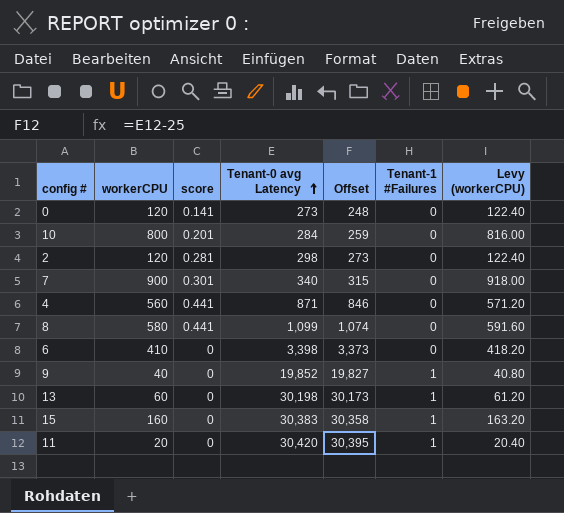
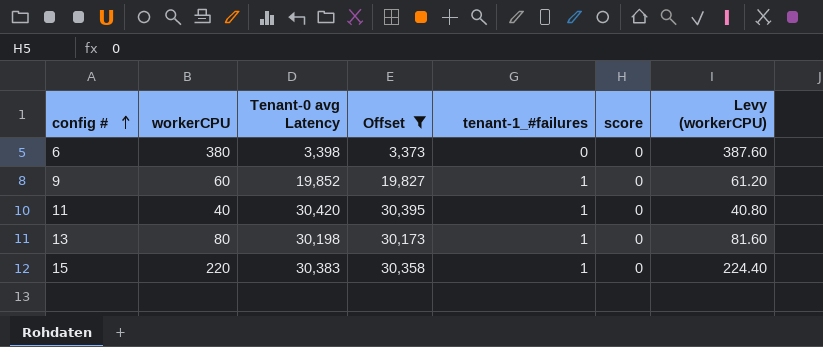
filter: none -> Offset >= 3,373
row order: Tenant-0 avg Latency ascending -> config # ascending
column name: Tenant-1 #Failures -> tenant-1_#failures
column score | position: 3 -> 6
6 | workerCPU: 410 -> 380
6 | Levy (workerCPU): 418.20 -> 387.60
9 | workerCPU: 40 -> 60
9 | Levy (workerCPU): 40.80 -> 61.20
11 | workerCPU: 20 -> 40
11 | Levy (workerCPU): 20.40 -> 40.80
13 | workerCPU: 60 -> 80
13 | Levy (workerCPU): 61.20 -> 81.60
15 | workerCPU: 160 -> 220
15 | Levy (workerCPU): 163.20 -> 224.40

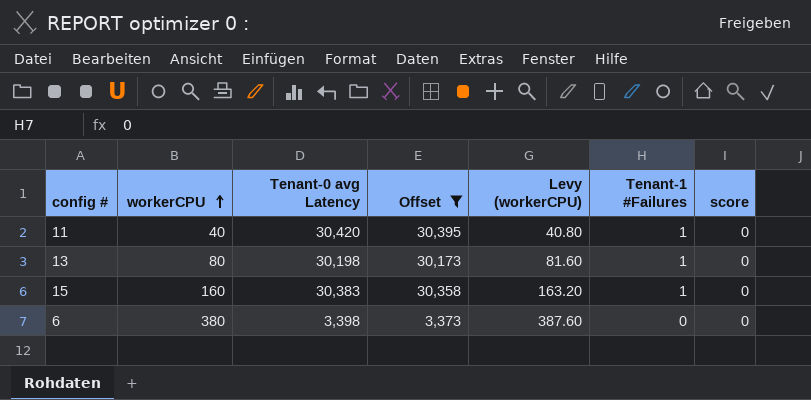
row order: config # ascending -> workerCPU ascending
column Levy (workerCPU) | position: 7 -> 5
column name: tenant-1_#failures -> Tenant-1 #Failures
row 9: 60 | 19,852 | 19,827 | 1 | 0 | 61.20 -> none
15 | workerCPU: 220 -> 160
15 | Levy (workerCPU): 224.40 -> 163.20

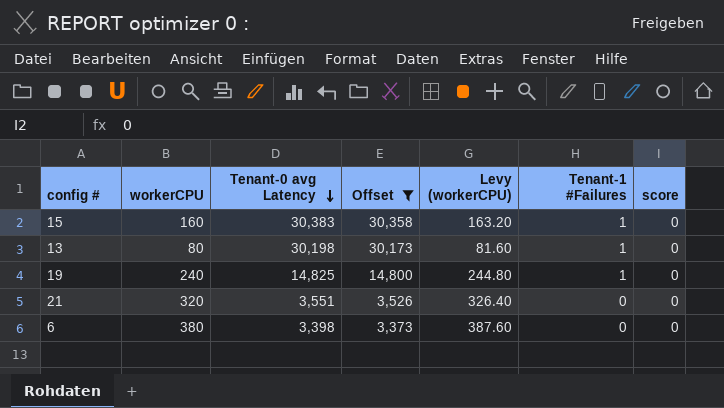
row order: workerCPU ascending -> Tenant-0 avg Latency descending
row 11: 40 | 30,420 | 30,395 | 40.80 | 1 | 0 -> none
row 19: none -> 240 | 14,825 | 14,800 | 244.80 | 1 | 0
row 21: none -> 320 | 3,551 | 3,526 | 326.40 | 0 | 0

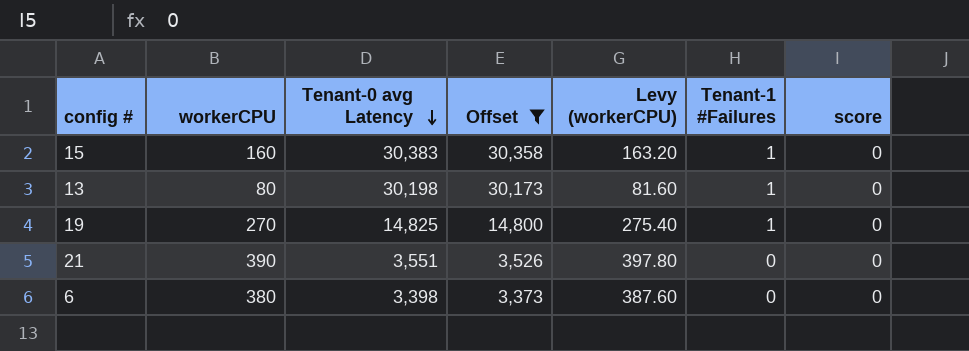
19 | workerCPU: 240 -> 270
19 | Levy (workerCPU): 244.80 -> 275.40
21 | workerCPU: 320 -> 390
21 | Levy (workerCPU): 326.40 -> 397.80

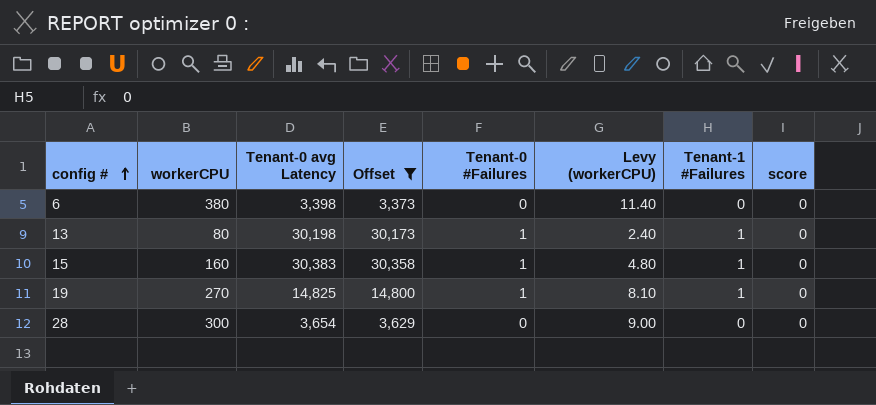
row order: Tenant-0 avg Latency descending -> config # ascending
column Tenant-0 #Failures | position: none -> 5
column Levy (workerCPU) | formula: [workerCPU] * 1.02 -> [workerCPU] * 0.03
row 21: 390 | 3,551 | 3,526 | 397.80 | 0 | 0 -> none
row 28: none -> 300 | 3,654 | 3,629 | 0 | 9.00 | 0 | 0

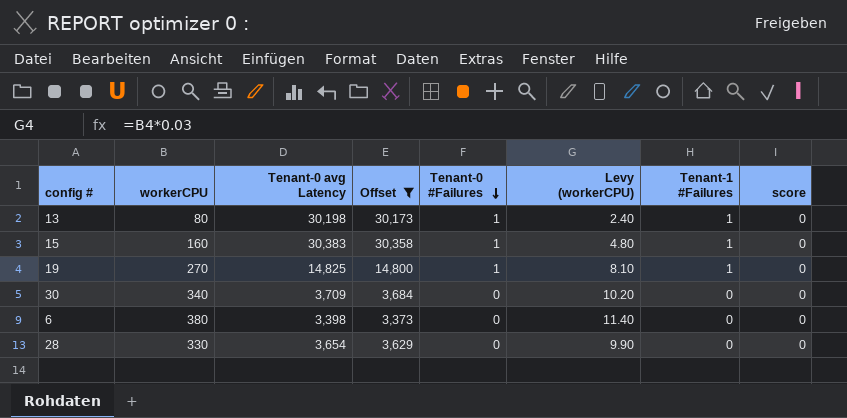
row order: config # ascending -> Tenant-0 #Failures descending
row 30: none -> 340 | 3,709 | 3,684 | 0 | 10.20 | 0 | 0
28 | workerCPU: 300 -> 330
28 | Levy (workerCPU): 9.00 -> 9.90

